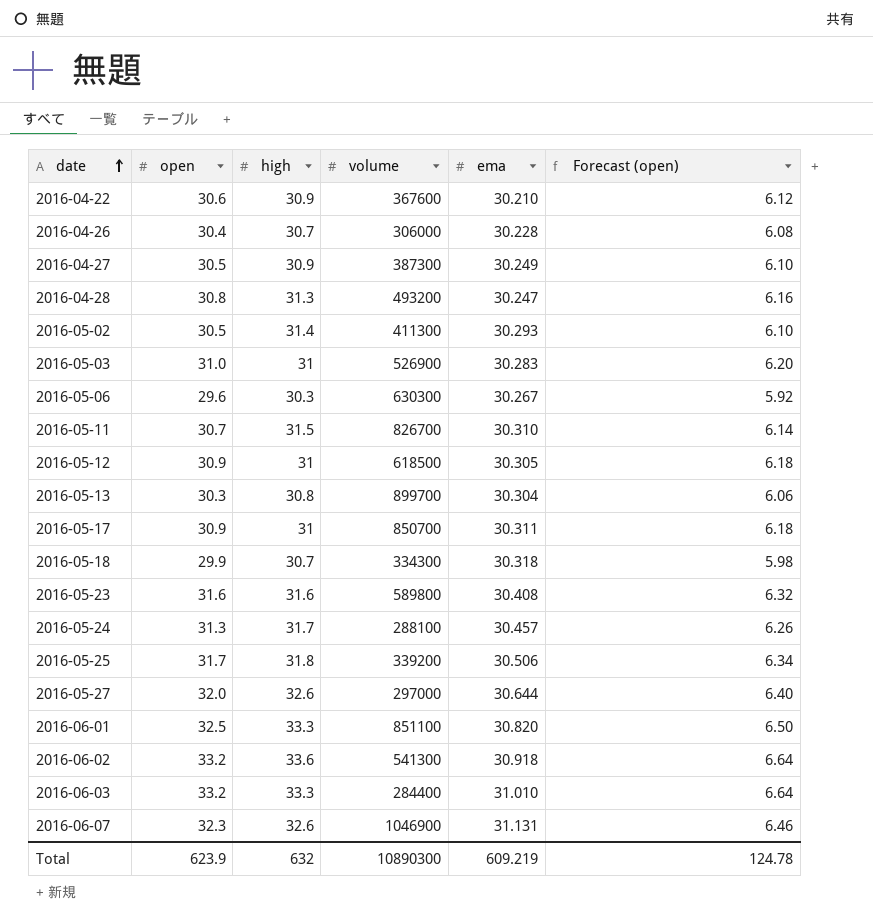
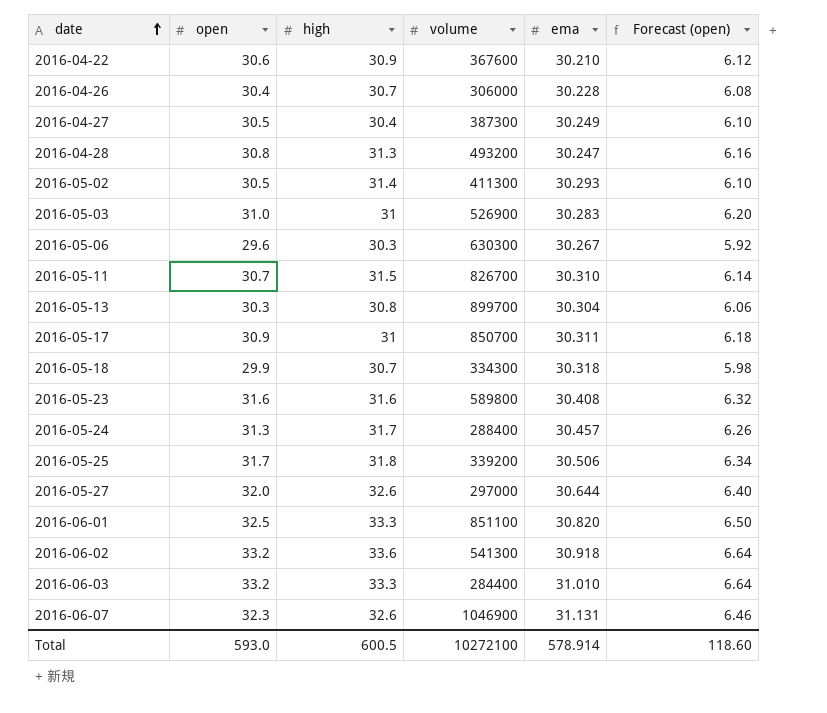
row 2016-05-12: 30.9 | 31 | 618500 | 30.305 | 6.18 -> none
2016-04-27 | high: 30.9 -> 30.4
2016-05-24 | volume: 288100 -> 288400
Total | open: 623.9 -> 593.0
Total | high: 632 -> 600.5
Total | volume: 10890300 -> 10272100
Total | ema: 609.219 -> 578.914
Total | Forecast (open): 124.78 -> 118.60

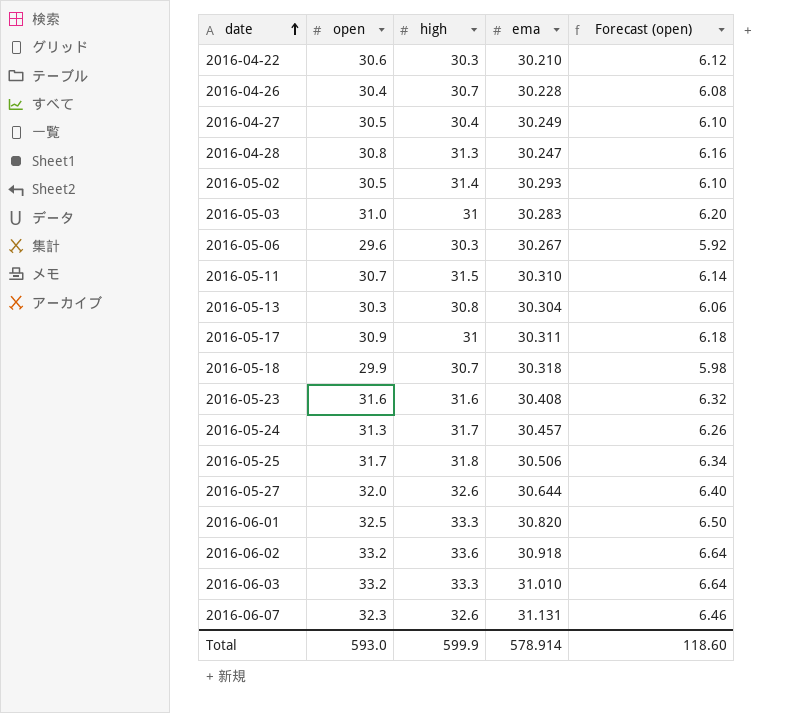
column volume | position: 4 -> none
2016-04-22 | high: 30.9 -> 30.3
Total | high: 600.5 -> 599.9

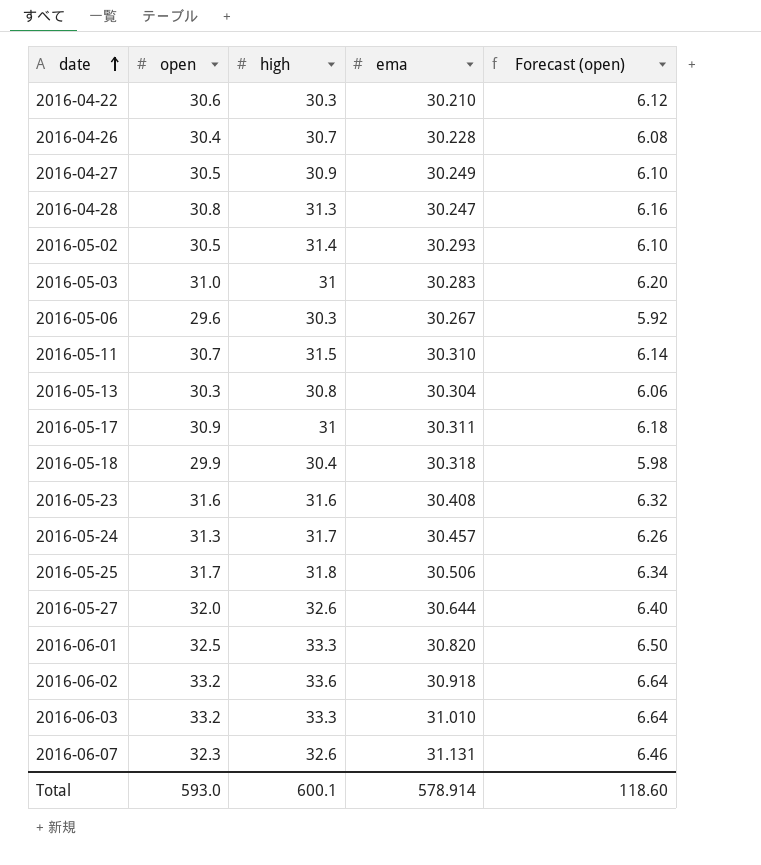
2016-04-27 | high: 30.4 -> 30.9
2016-05-18 | high: 30.7 -> 30.4
Total | high: 599.9 -> 600.1

